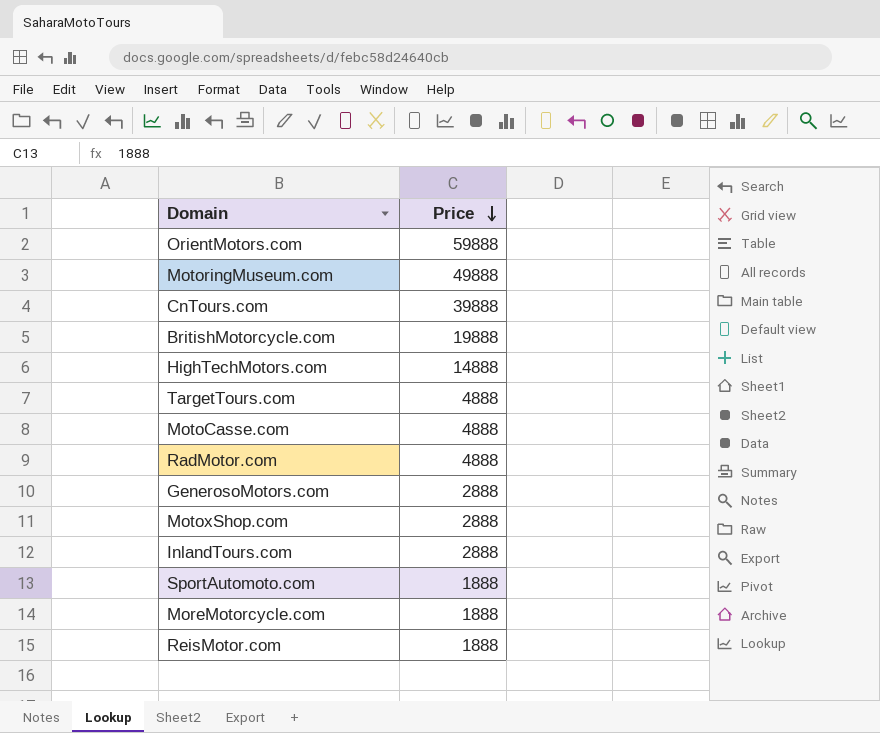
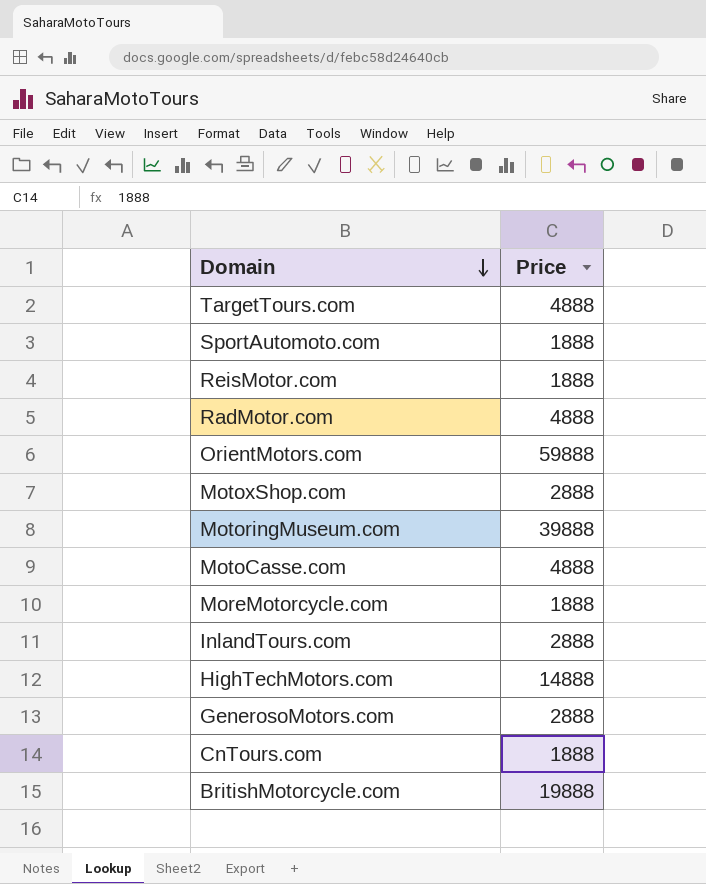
row order: Price descending -> Domain descending
MotoringMuseum.com | Price: 49888 -> 39888
CnTours.com | Price: 39888 -> 1888

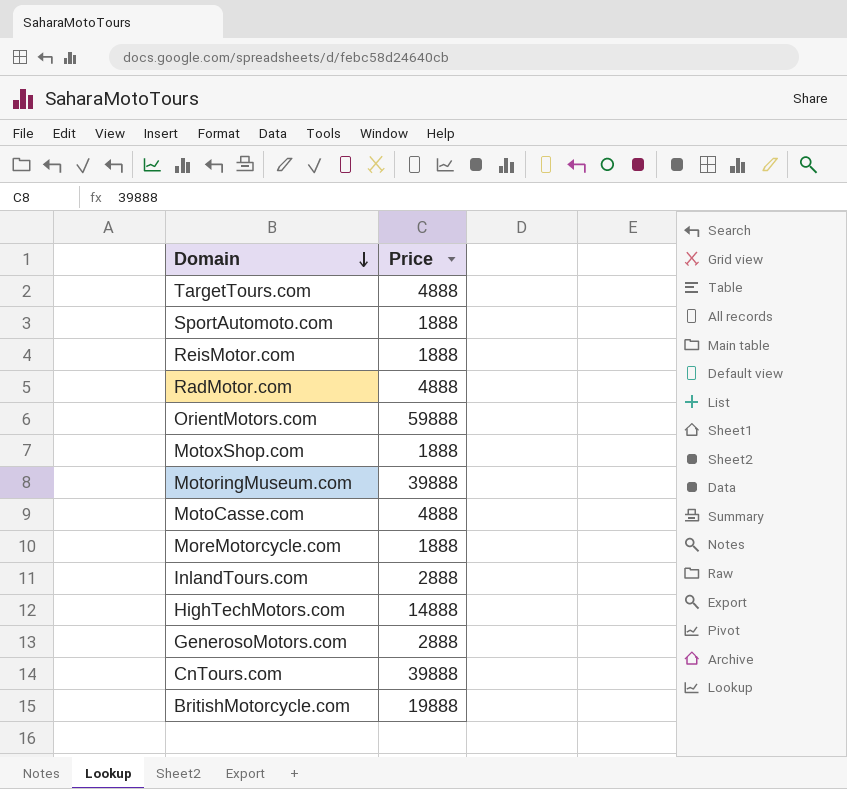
MotoxShop.com | Price: 2888 -> 1888
CnTours.com | Price: 1888 -> 39888

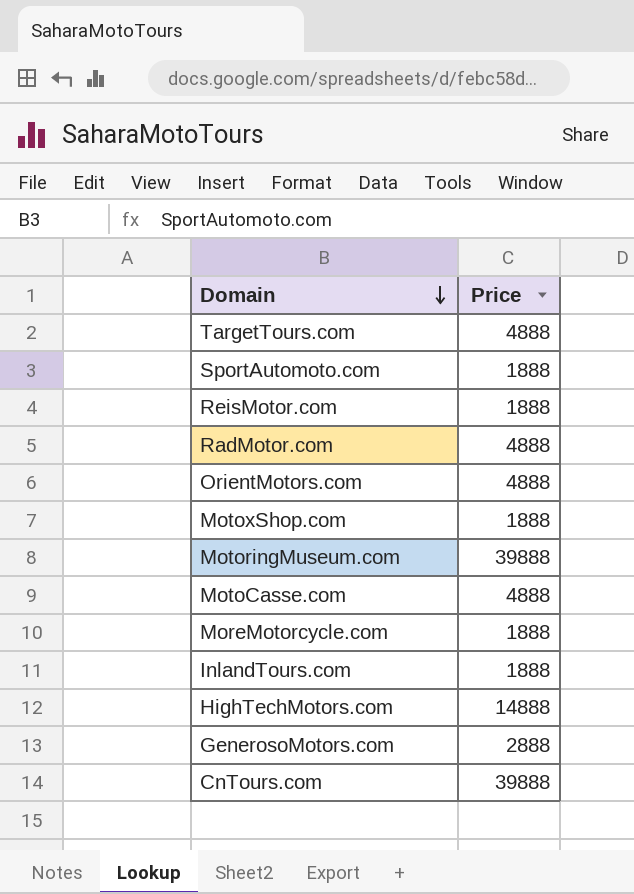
row BritishMotorcycle.com: 19888 -> none
OrientMotors.com | Price: 59888 -> 4888
InlandTours.com | Price: 2888 -> 1888

